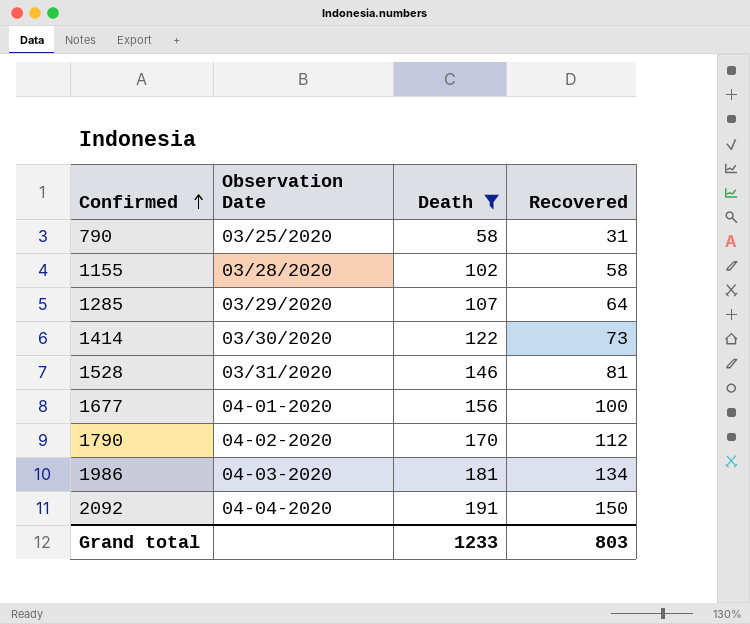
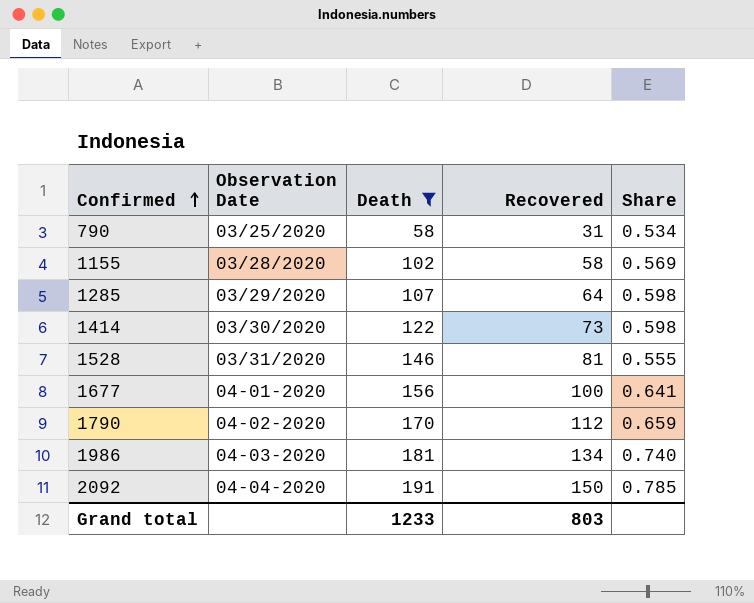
column Share | formula: none -> [Recovered] / [Death]

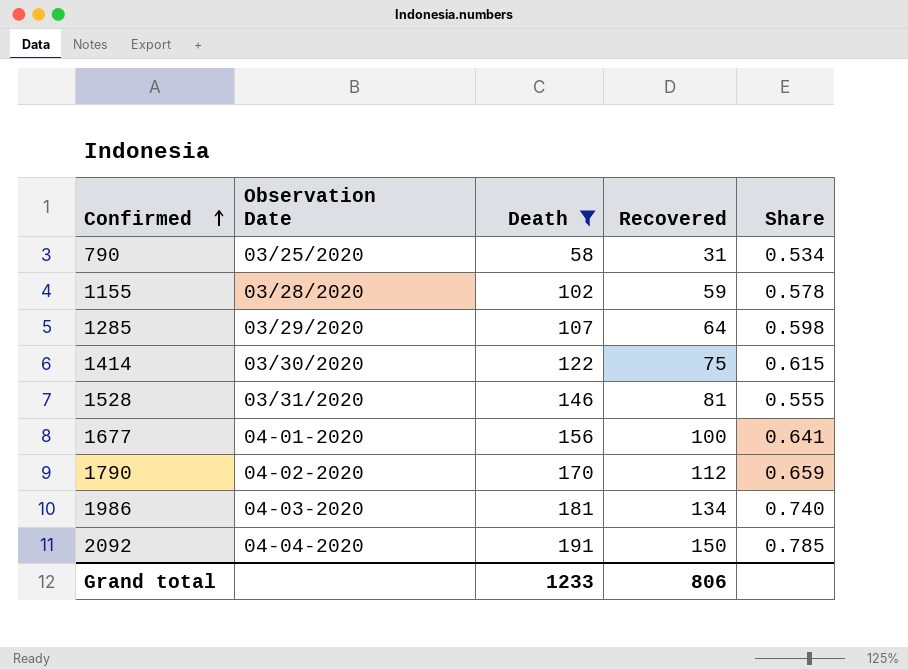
1155 | Recovered: 58 -> 59
1155 | Share: 0.569 -> 0.578
1414 | Recovered: 73 -> 75
1414 | Share: 0.598 -> 0.615
Grand total | Recovered: 803 -> 806

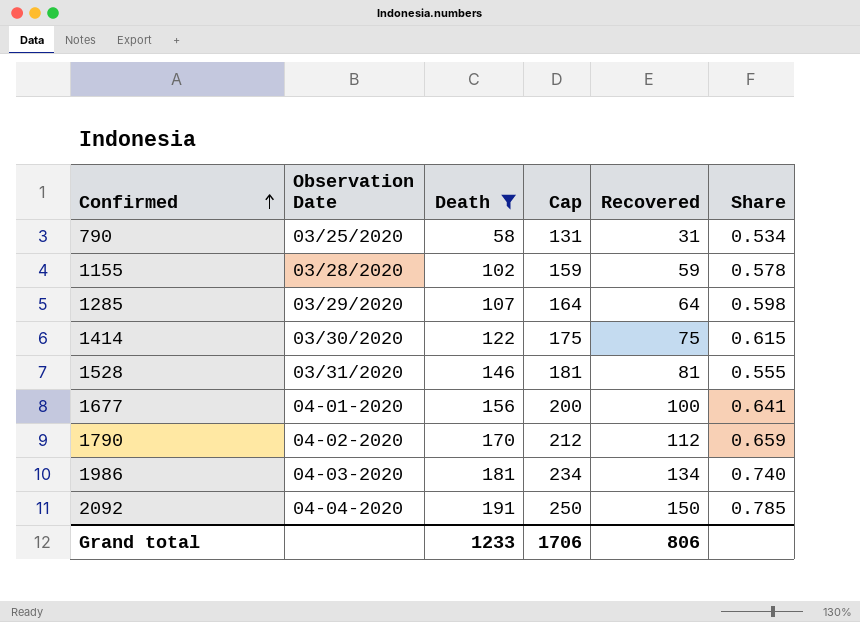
column Cap | formula: none -> [Recovered] + 100

